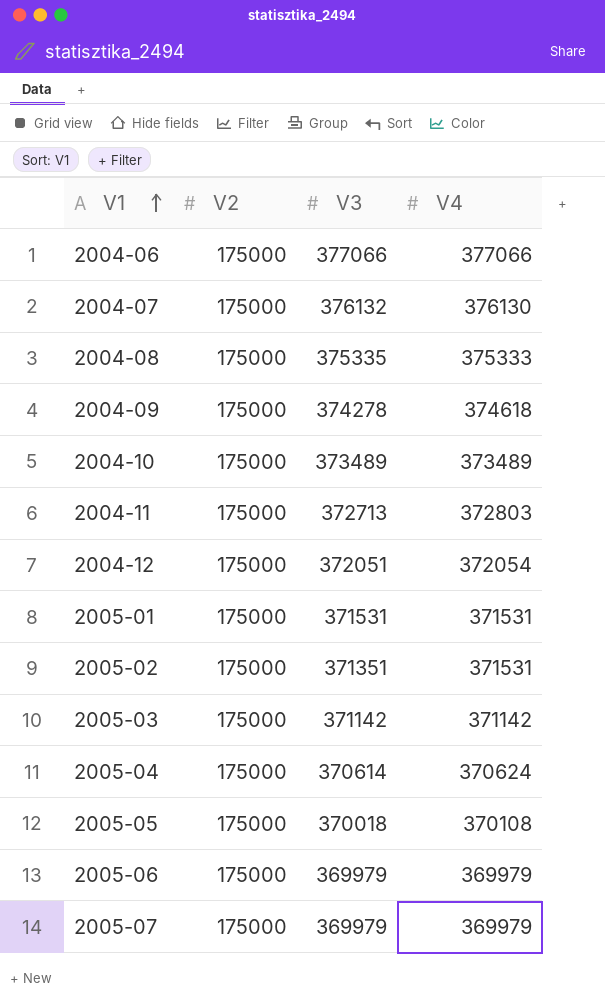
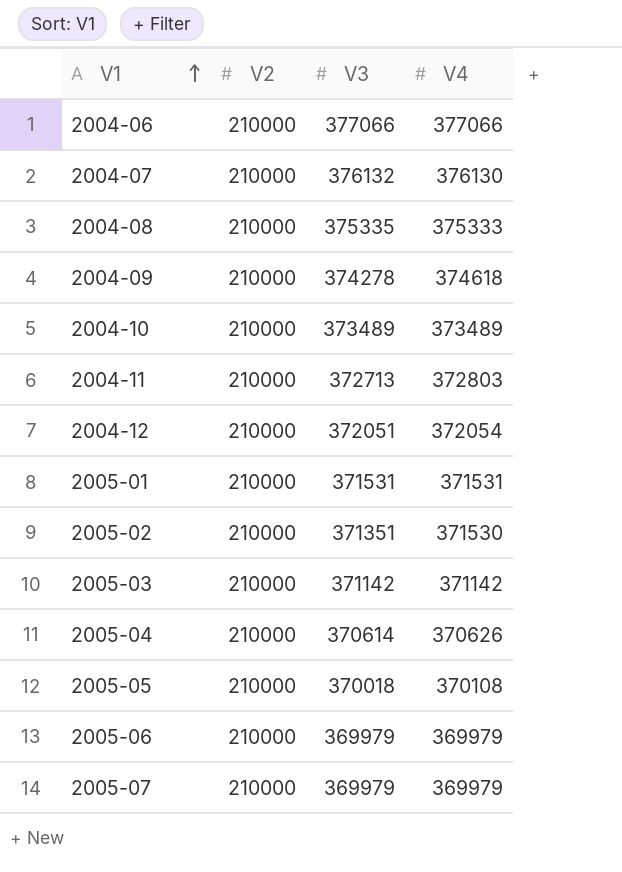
2004-06 | V2: 175000 -> 210000
2004-07 | V2: 175000 -> 210000
2004-08 | V2: 175000 -> 210000
2004-09 | V2: 175000 -> 210000
2004-10 | V2: 175000 -> 210000
2004-11 | V2: 175000 -> 210000
2004-12 | V2: 175000 -> 210000
2005-01 | V2: 175000 -> 210000
2005-02 | V2: 175000 -> 210000
2005-02 | V4: 371531 -> 371530
2005-03 | V2: 175000 -> 210000
2005-04 | V2: 175000 -> 210000
2005-04 | V4: 370624 -> 370626
2005-05 | V2: 175000 -> 210000
2005-06 | V2: 175000 -> 210000
2005-07 | V2: 175000 -> 210000

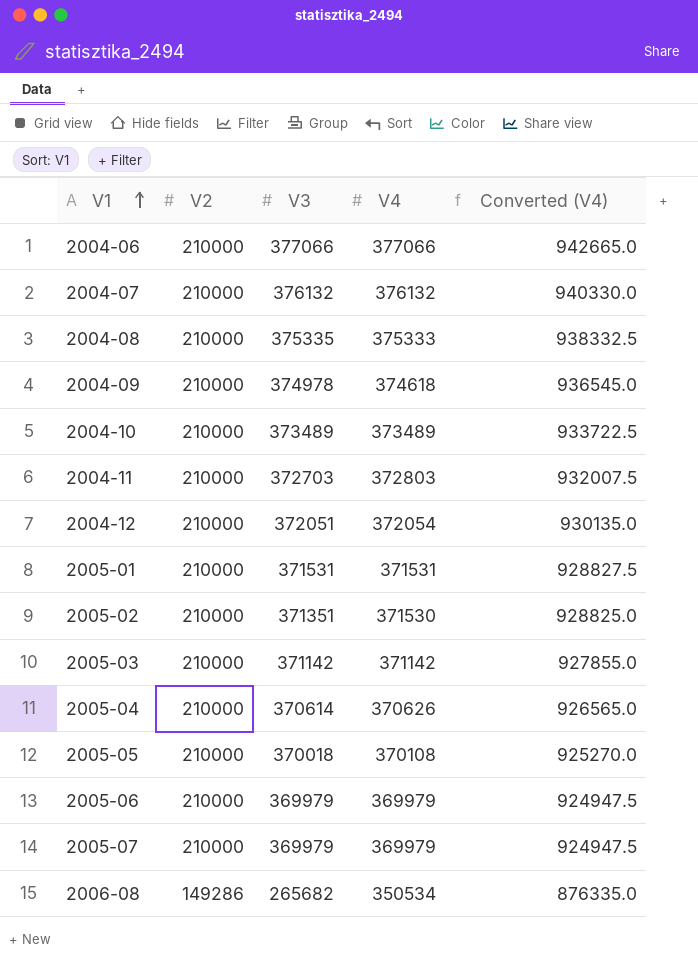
column Converted (V4) | formula: none -> [V4] * 2.5
2004-07 | V4: 376130 -> 376132
2004-09 | V3: 374278 -> 374978
2004-11 | V3: 372713 -> 372703
row 2006-08: none -> 149286 | 265682 | 350534 | 876335.0

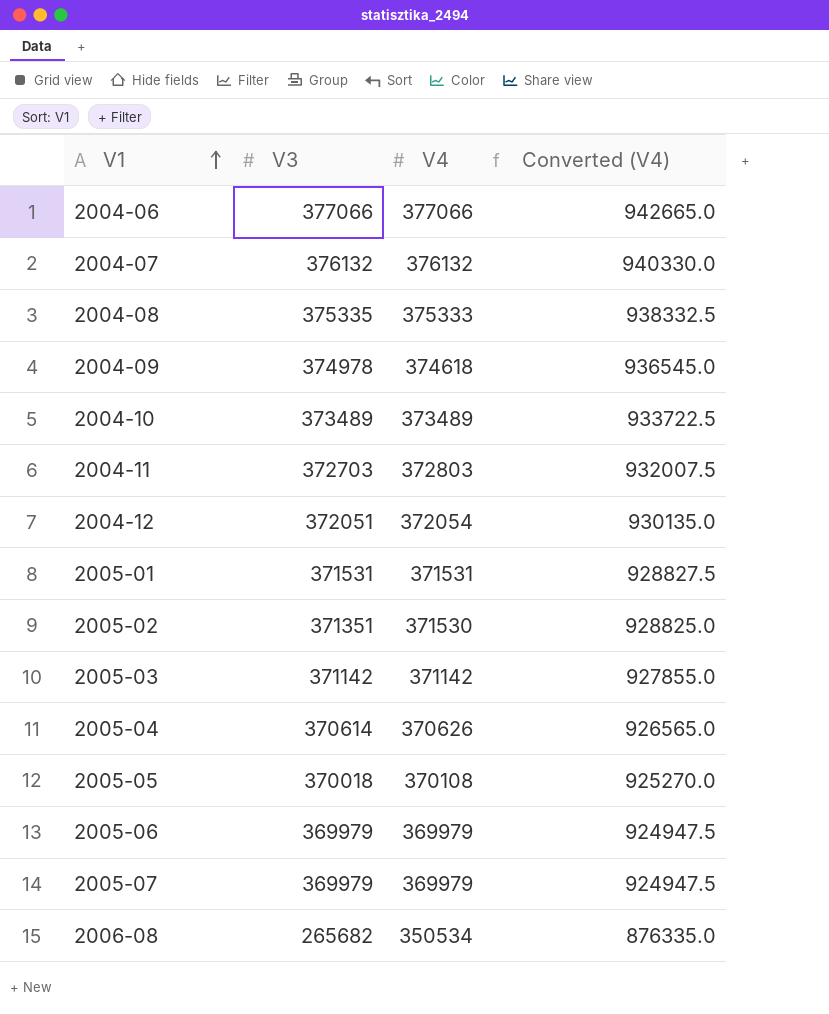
column V2 | position: 2 -> none

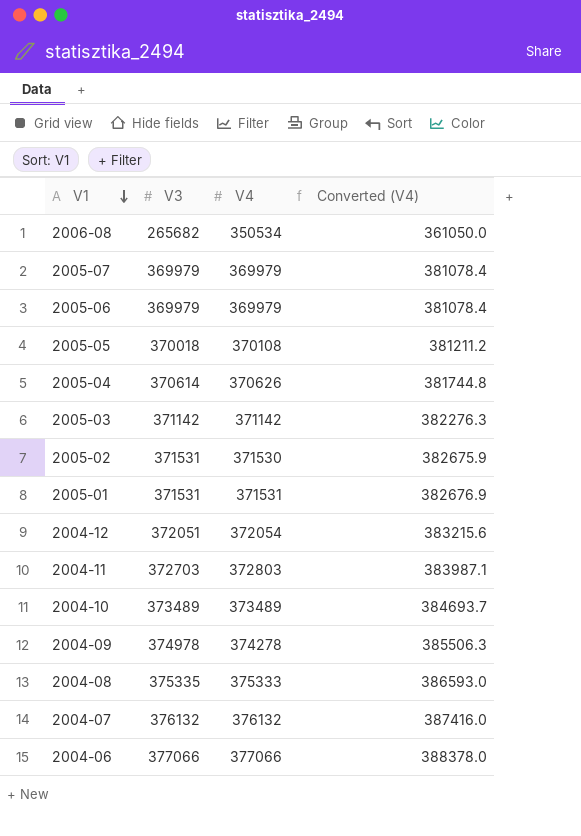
row order: V1 ascending -> V1 descending
column Converted (V4) | formula: [V4] * 2.5 -> [V4] * 1.03
2005-02 | V3: 371351 -> 371531
2004-09 | V4: 374618 -> 374278

